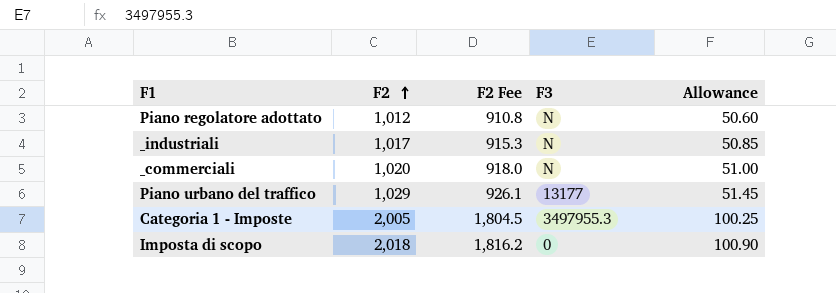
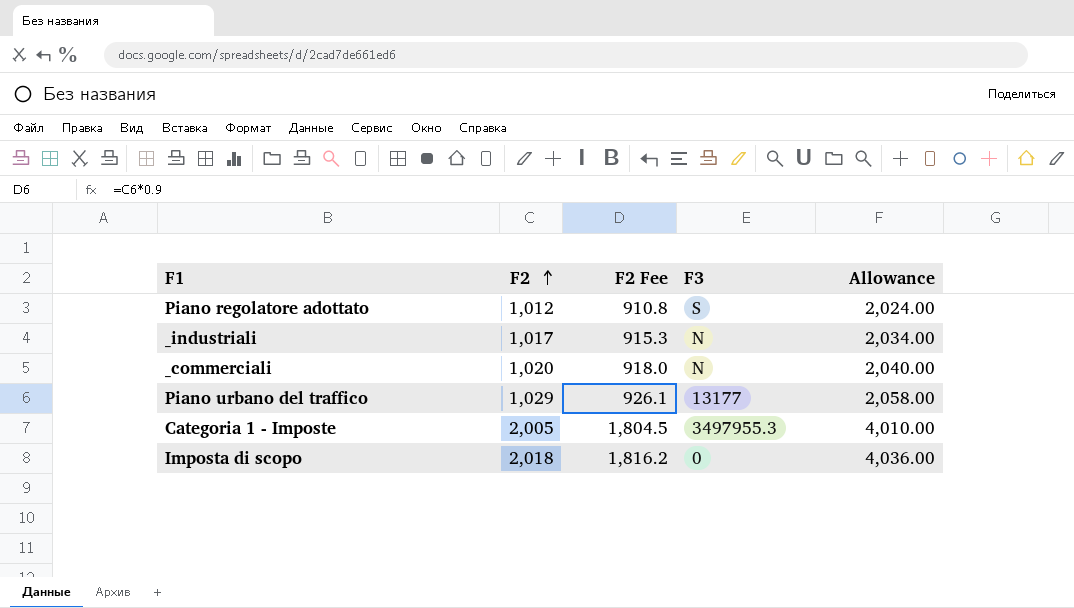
column Allowance | formula: [F2] * 0.05 -> [F2] * 2
Piano regolatore adottato | F3: N -> S

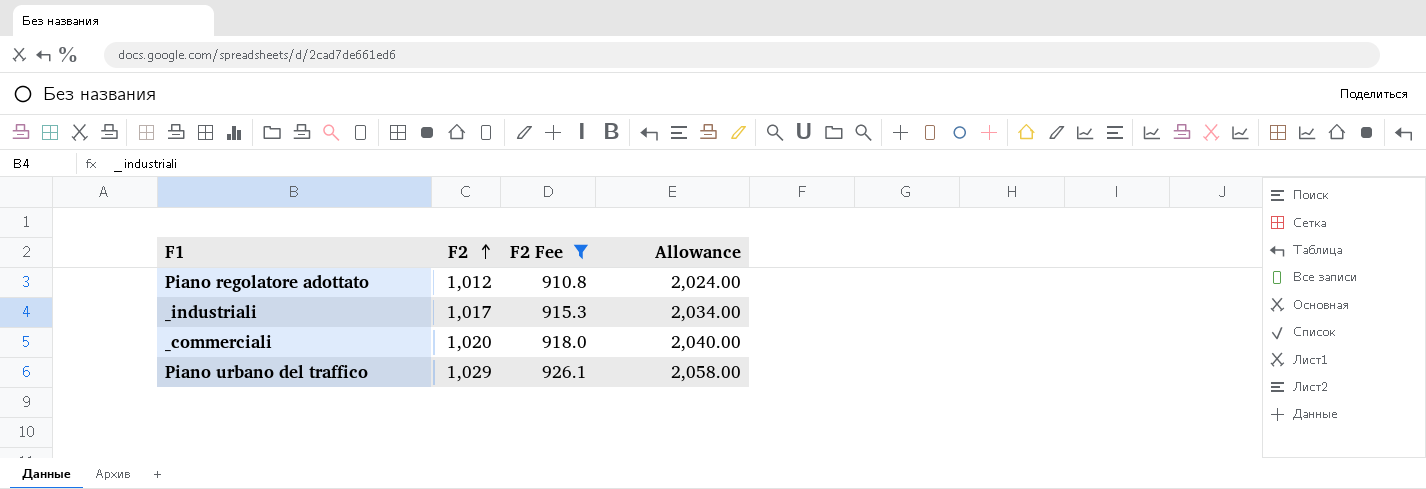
filter: none -> F2 Fee <= 926.1
column F3 | position: 4 -> none

